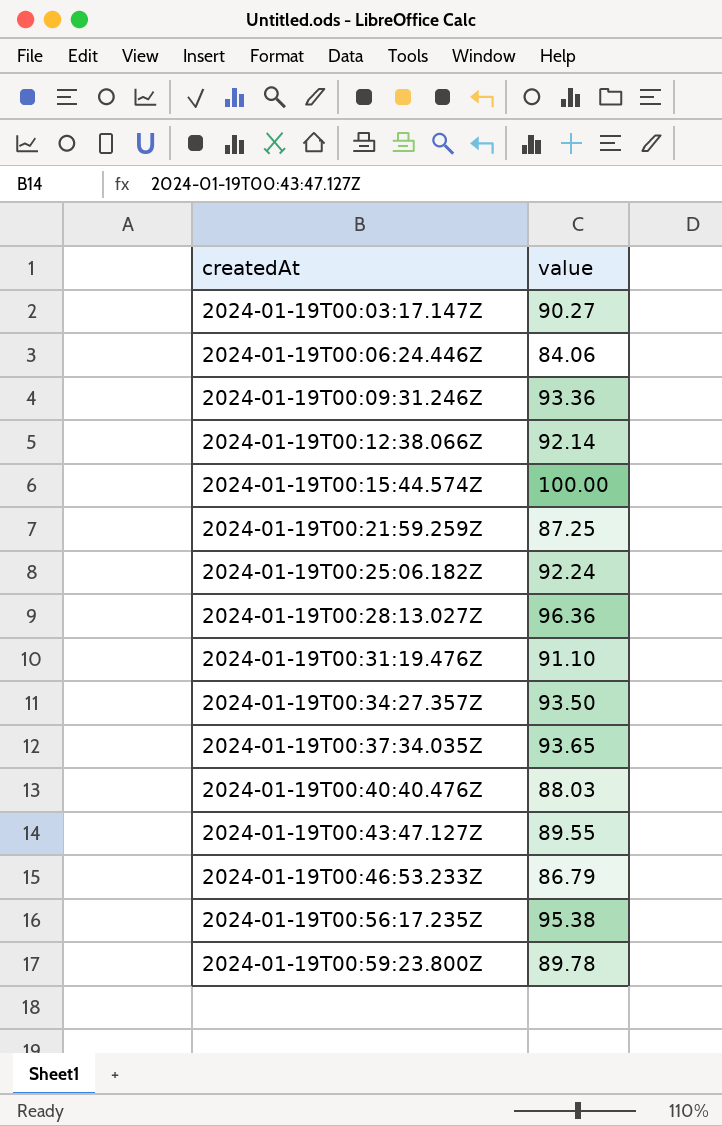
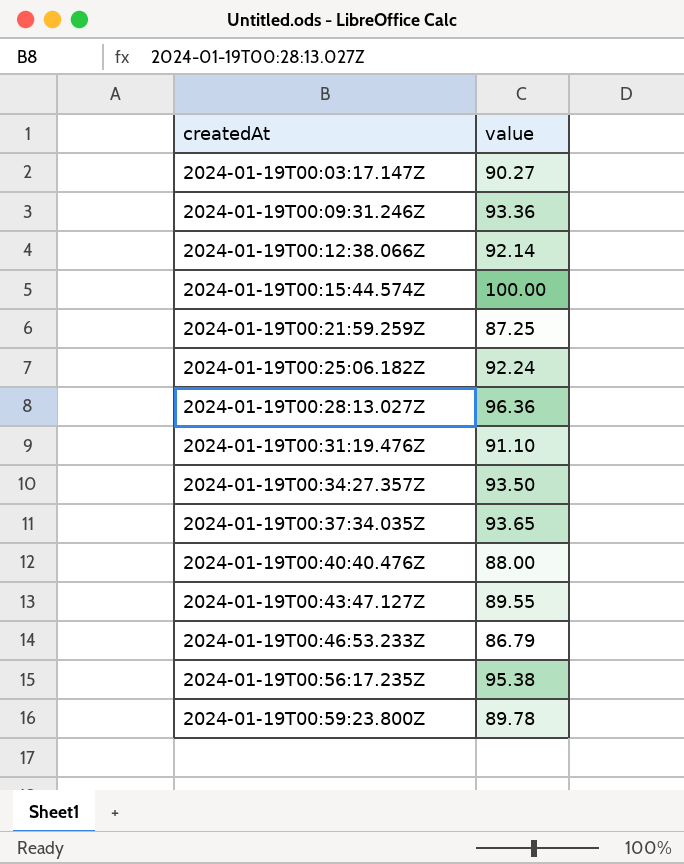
row 2024-01-19T00:06:24.446Z: 84.06 -> none
2024-01-19T00:40:40.476Z | value: 88.03 -> 88.00

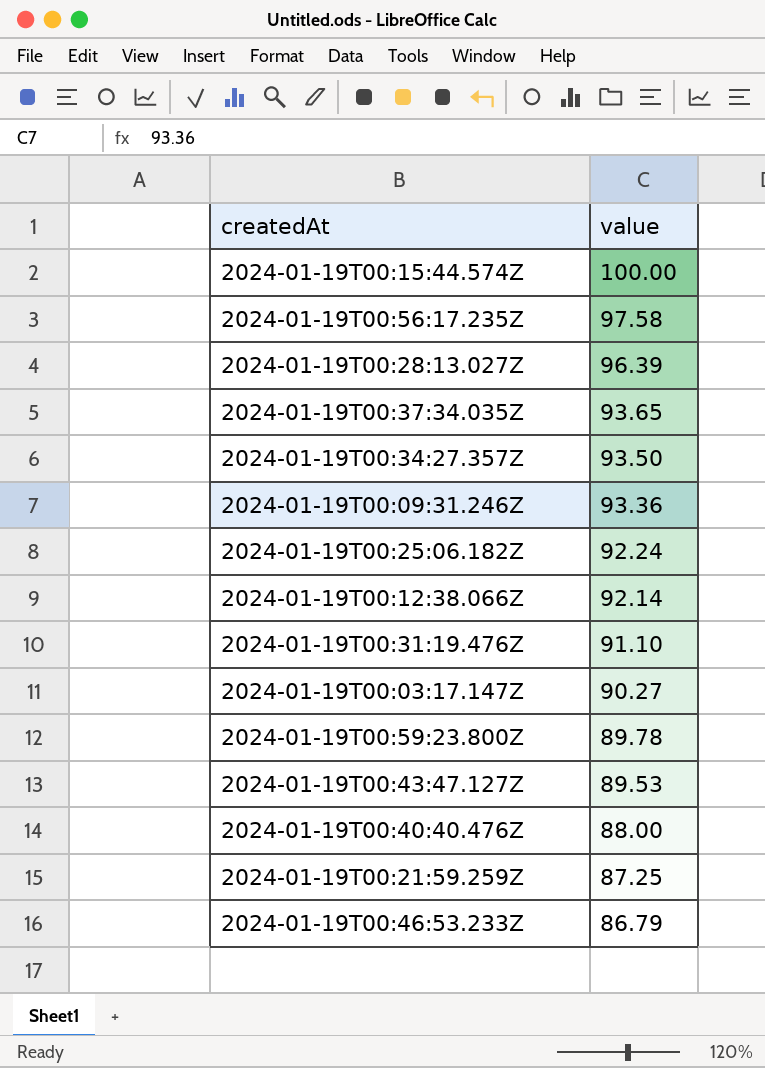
row order: createdAt ascending -> value descending
2024-01-19T00:56:17.235Z | value: 95.38 -> 97.58
2024-01-19T00:28:13.027Z | value: 96.36 -> 96.39
2024-01-19T00:43:47.127Z | value: 89.55 -> 89.53

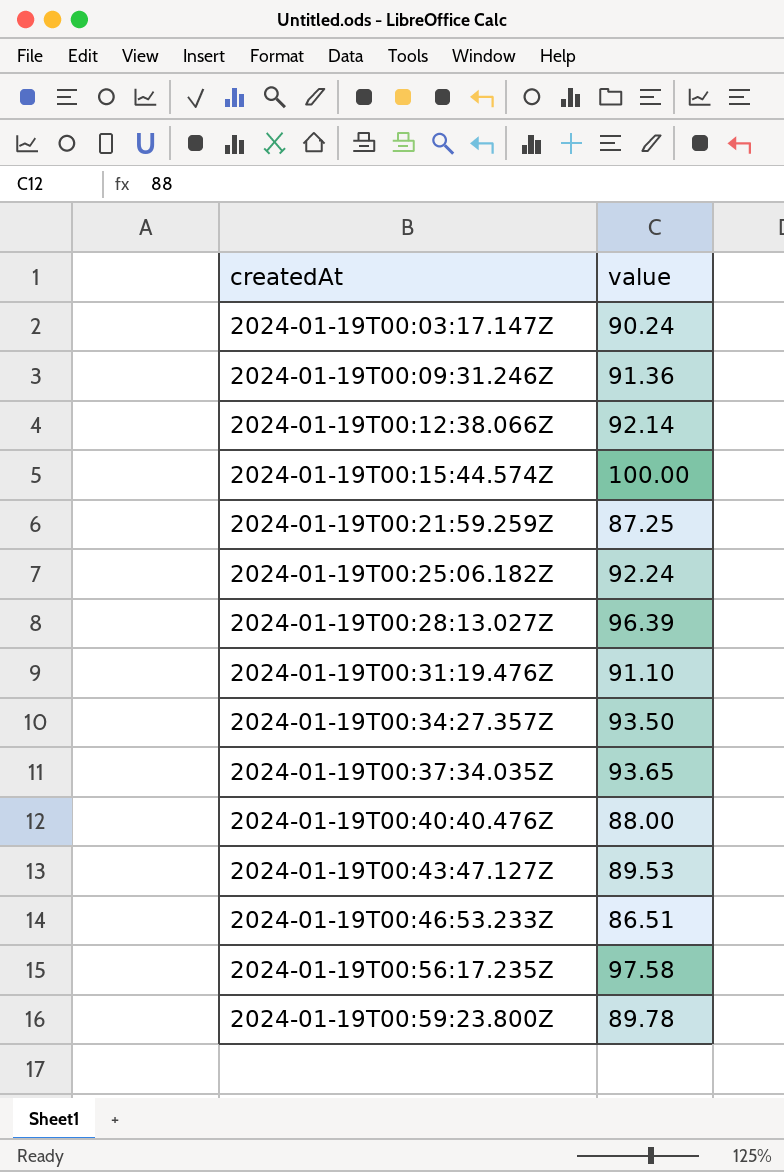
row order: value descending -> createdAt ascending
2024-01-19T00:03:17.147Z | value: 90.27 -> 90.24
2024-01-19T00:09:31.246Z | value: 93.36 -> 91.36
2024-01-19T00:46:53.233Z | value: 86.79 -> 86.51

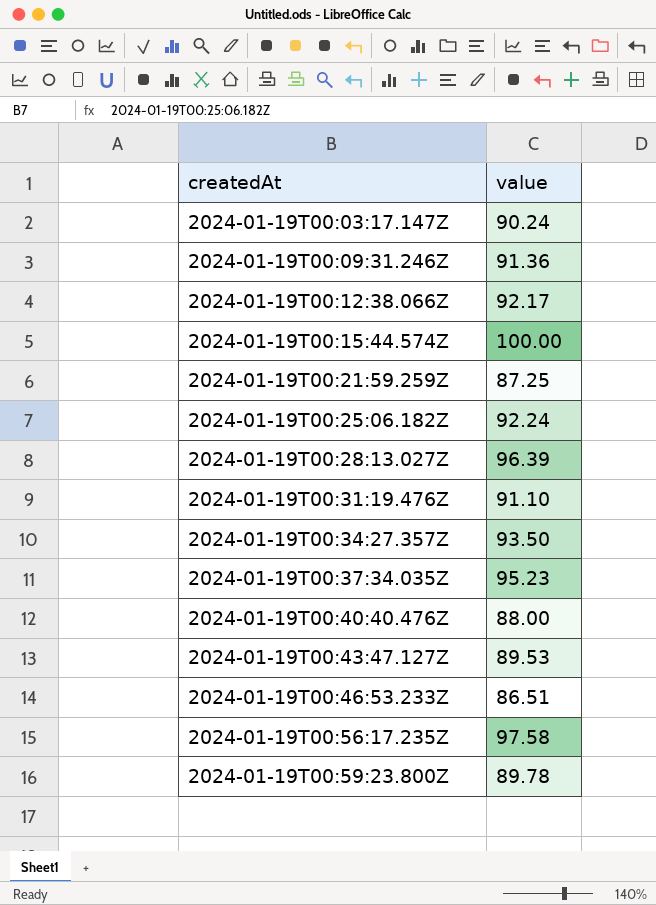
2024-01-19T00:12:38.066Z | value: 92.14 -> 92.17
2024-01-19T00:37:34.035Z | value: 93.65 -> 95.23

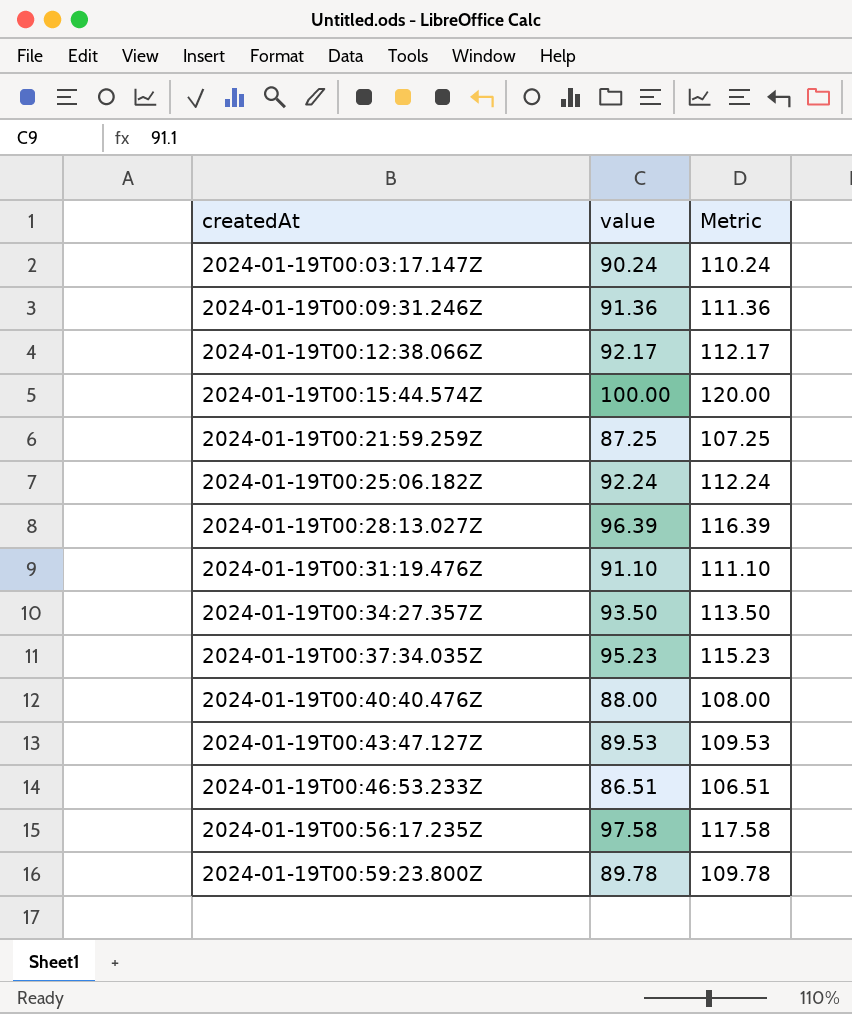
column Metric | formula: none -> [value] + 20

